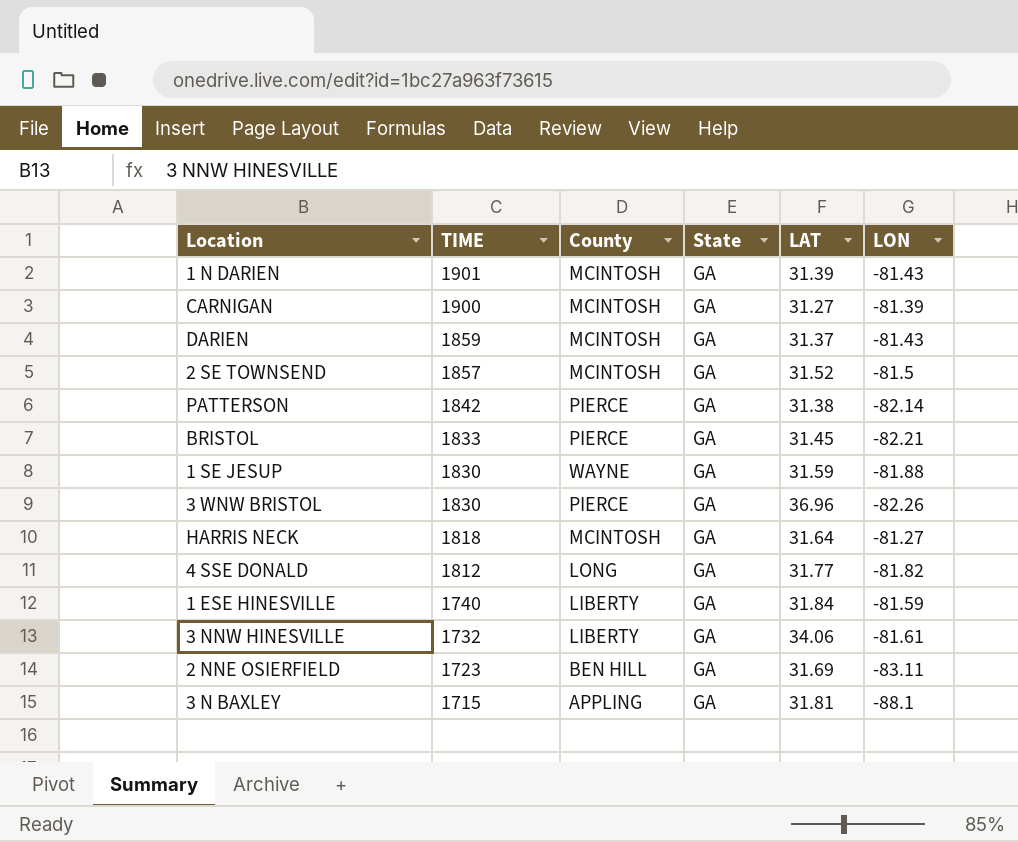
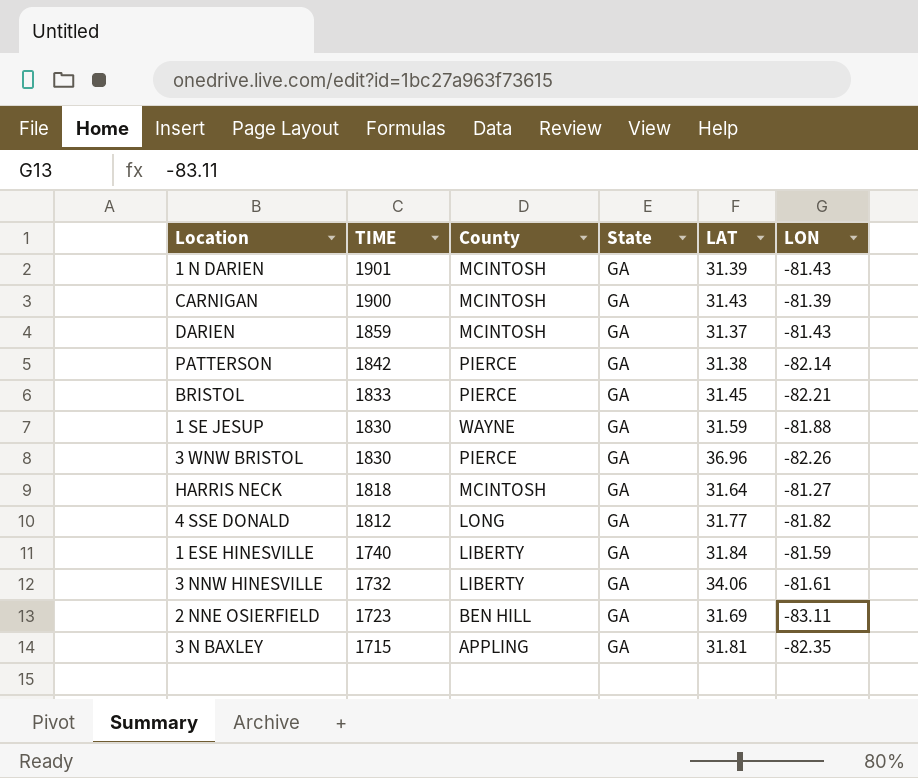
row 2 SE TOWNSEND: 1857 | MCINTOSH | GA | 31.52 | -81.5 -> none
CARNIGAN | LAT: 31.27 -> 31.43
3 N BAXLEY | LON: -88.1 -> -82.35

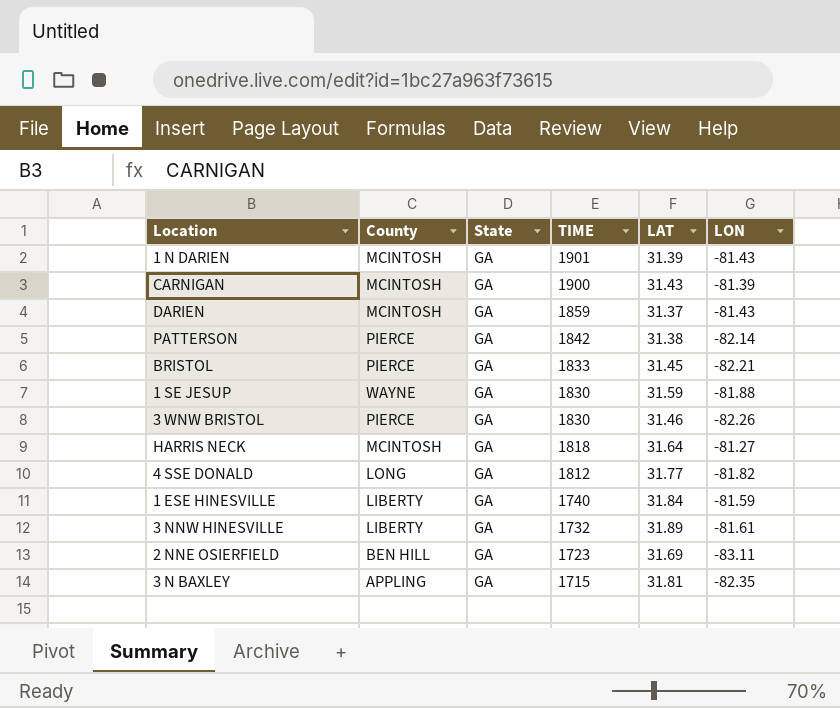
column TIME | position: 2 -> 4
3 WNW BRISTOL | LAT: 36.96 -> 31.46
3 NNW HINESVILLE | LAT: 34.06 -> 31.89

